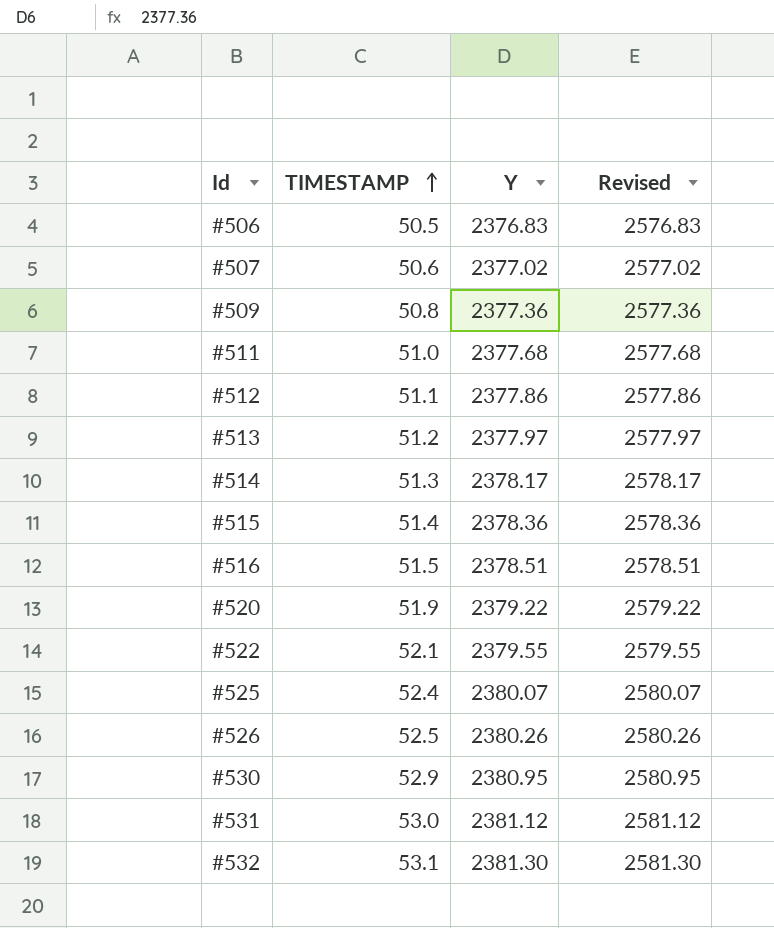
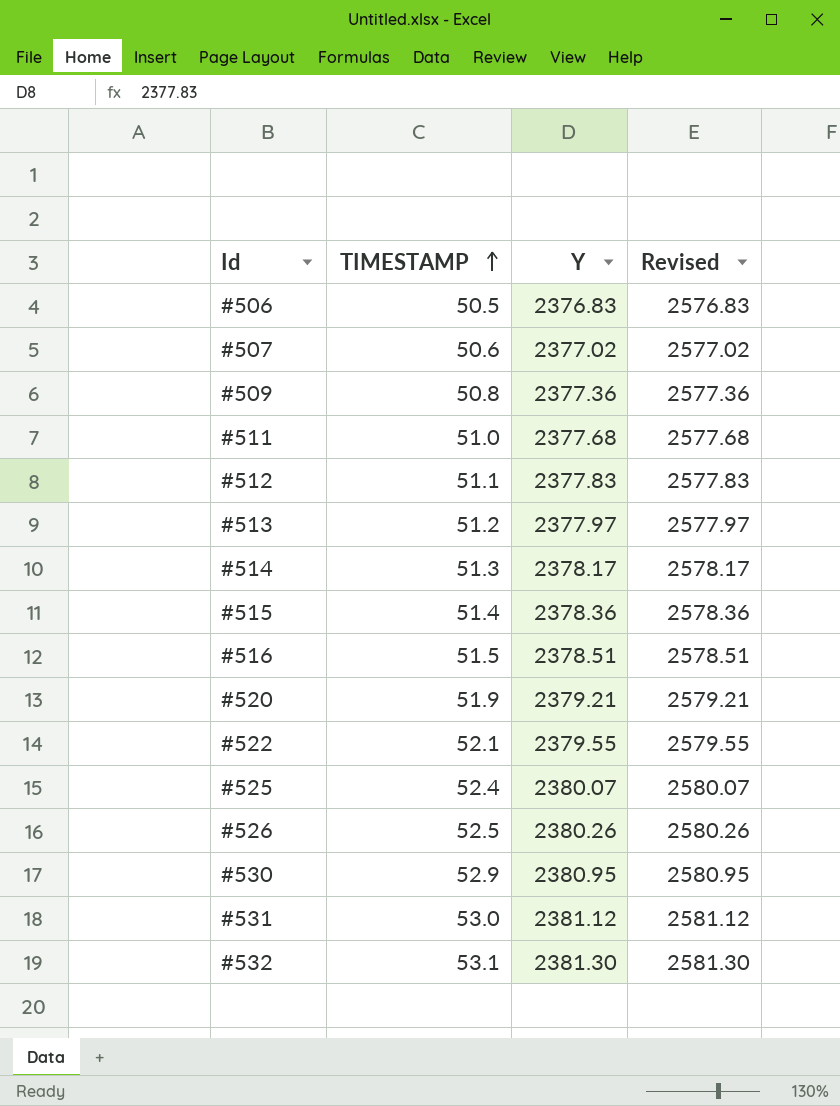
#512 | Y: 2377.86 -> 2377.83
#512 | Revised: 2577.86 -> 2577.83
#520 | Y: 2379.22 -> 2379.21
#520 | Revised: 2579.22 -> 2579.21

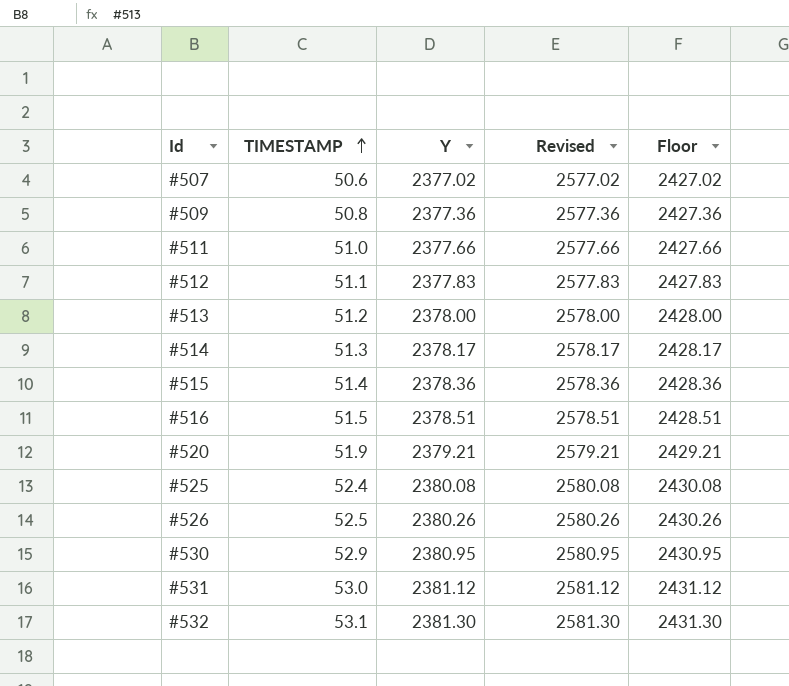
column Floor | formula: none -> [Y] + 50
row #506: 50.5 | 2376.83 | 2576.83 -> none
row #522: 52.1 | 2379.55 | 2579.55 -> none
#511 | Y: 2377.68 -> 2377.66
#511 | Revised: 2577.68 -> 2577.66
#513 | Y: 2377.97 -> 2378.00
#513 | Revised: 2577.97 -> 2578.00
#525 | Y: 2380.07 -> 2380.08
#525 | Revised: 2580.07 -> 2580.08

